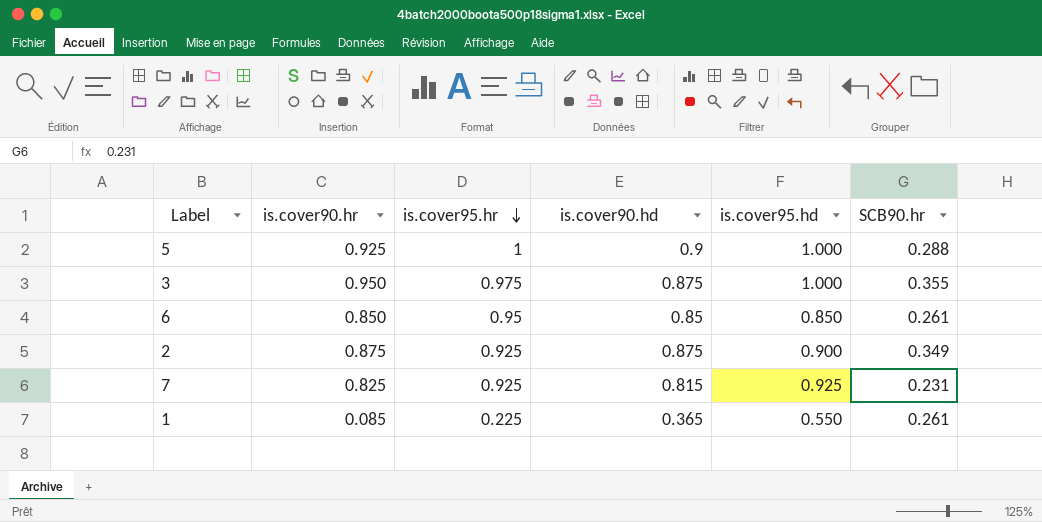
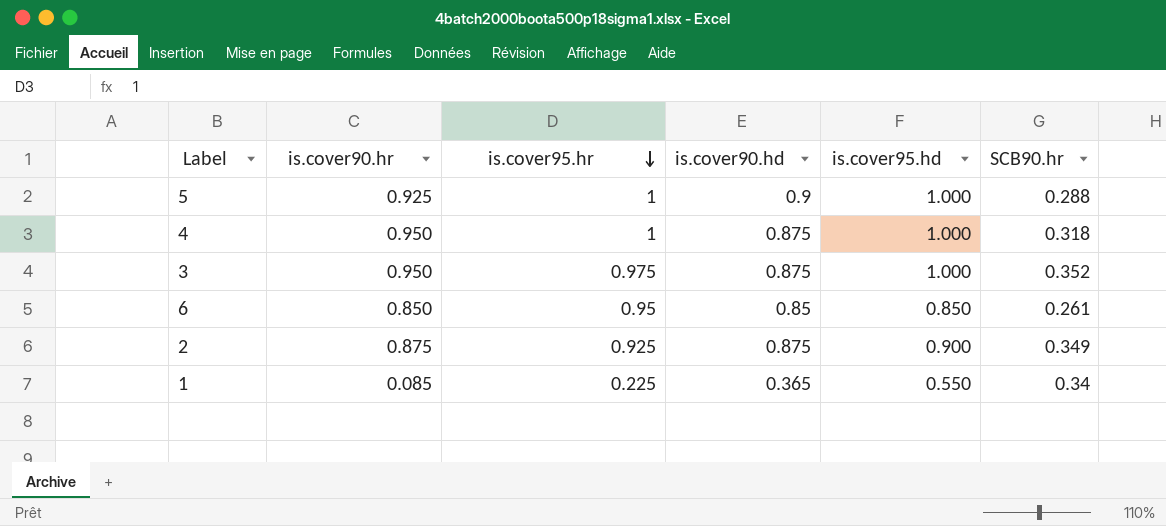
row 7: 0.825 | 0.925 | 0.815 | 0.925 | 0.231 -> none
row 4: none -> 0.950 | 1 | 0.875 | 1.000 | 0.318
3 | SCB90.hr: 0.355 -> 0.352
1 | SCB90.hr: 0.261 -> 0.34

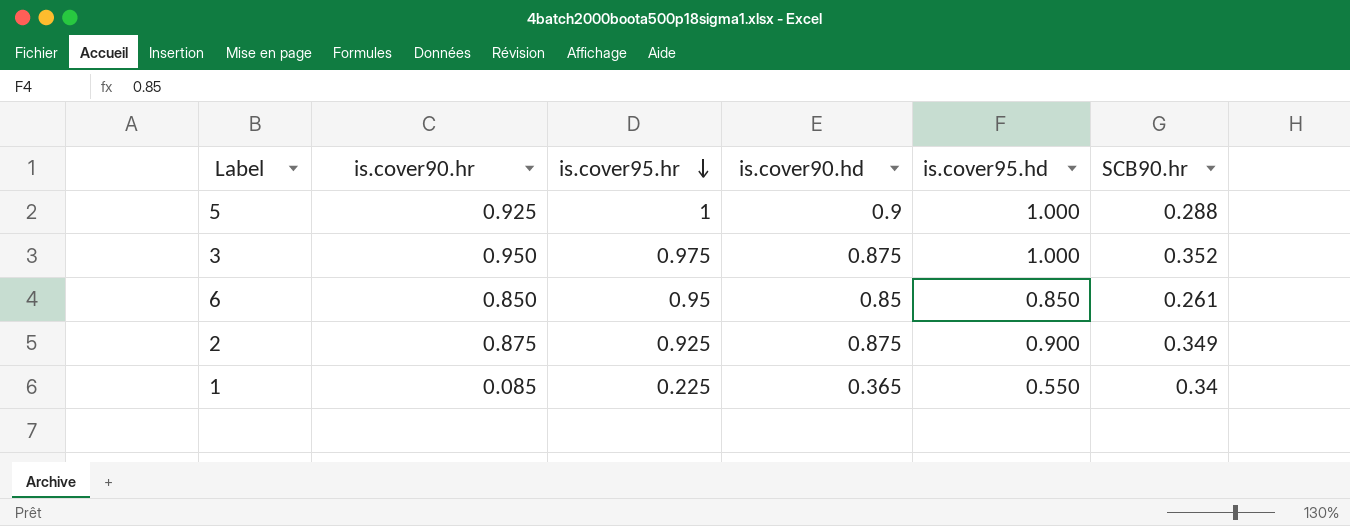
row 4: 0.950 | 1 | 0.875 | 1.000 | 0.318 -> none

